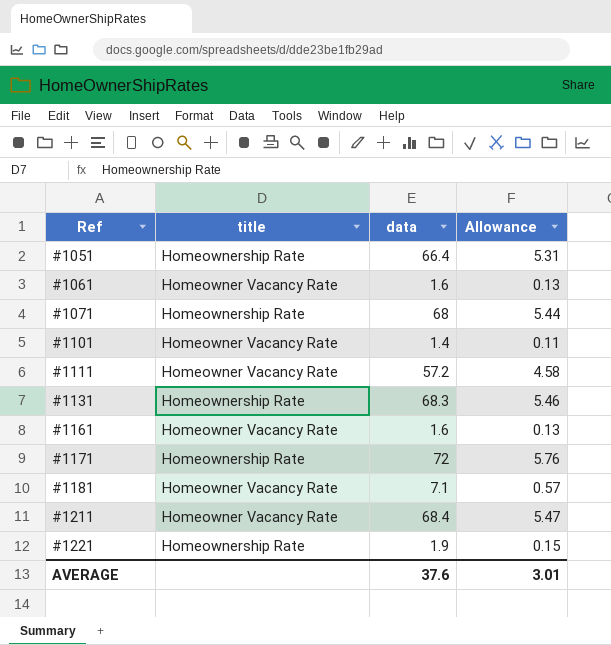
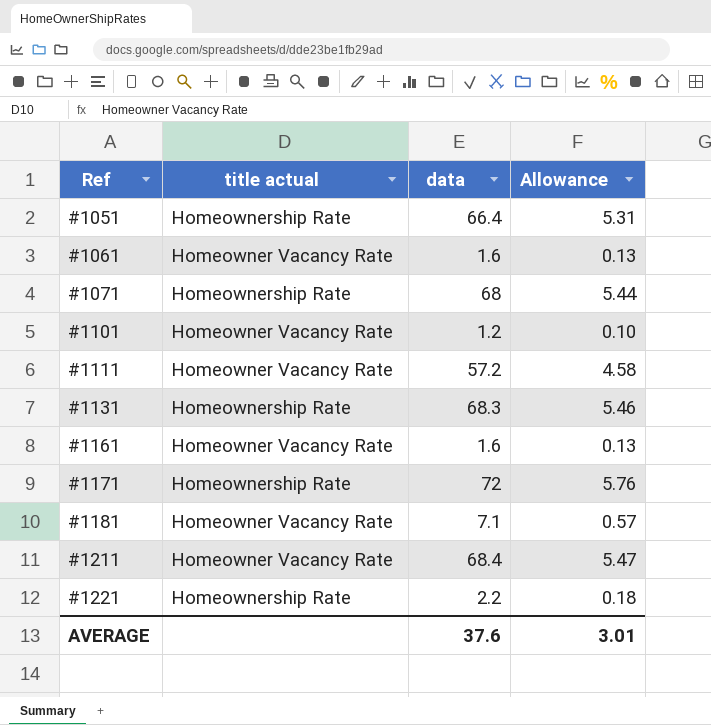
column name: title -> title actual
#1101 | data: 1.4 -> 1.2
#1101 | Allowance: 0.11 -> 0.10
#1221 | data: 1.9 -> 2.2
#1221 | Allowance: 0.15 -> 0.18

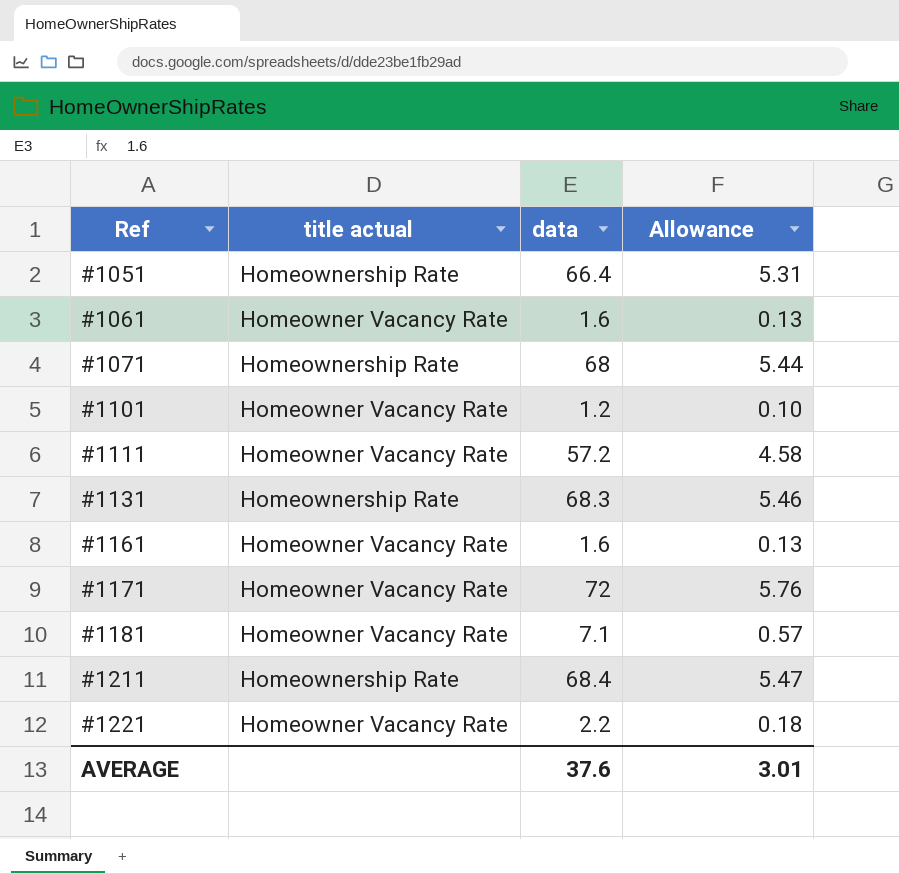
#1171 | title actual: Homeownership Rate -> Homeowner Vacancy Rate
#1211 | title actual: Homeowner Vacancy Rate -> Homeownership Rate
#1221 | title actual: Homeownership Rate -> Homeowner Vacancy Rate

